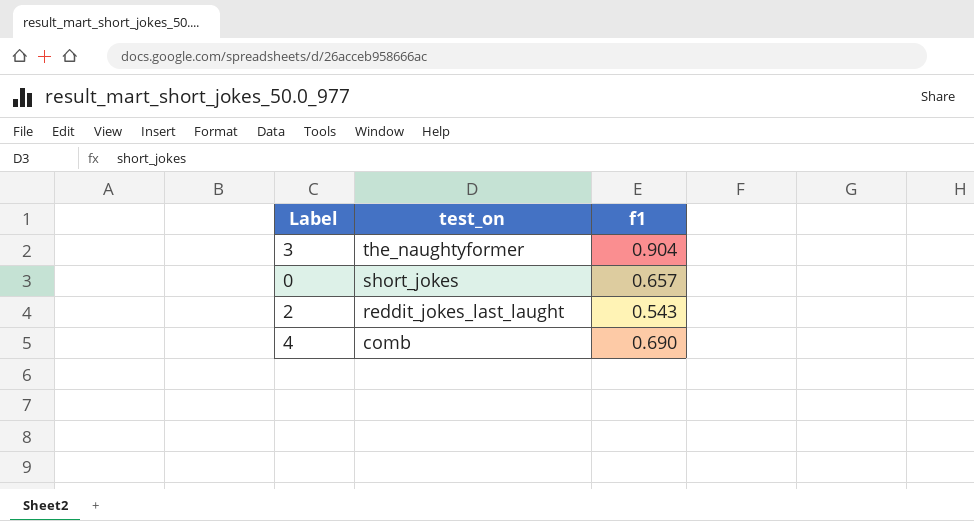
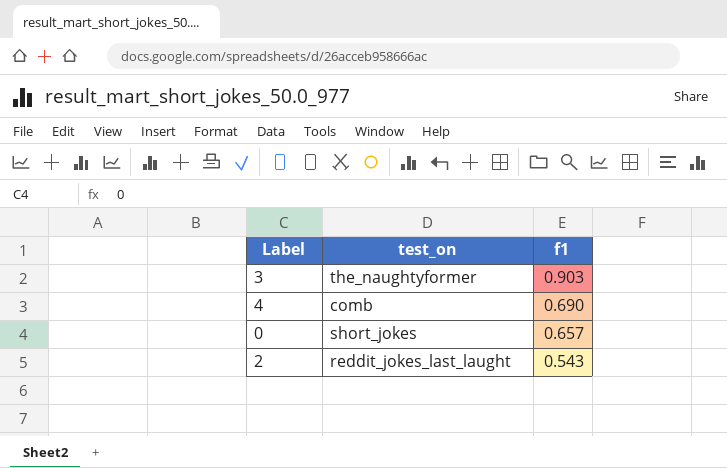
row order: test_on descending -> f1 descending
3 | f1: 0.904 -> 0.903

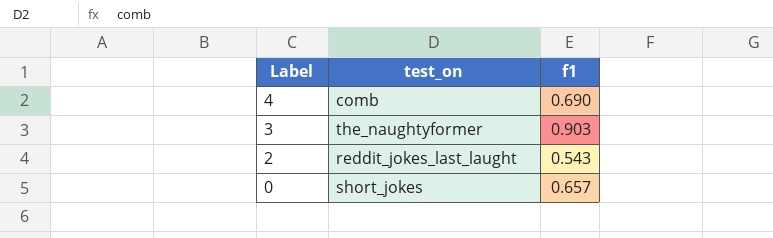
row order: f1 descending -> Label descending

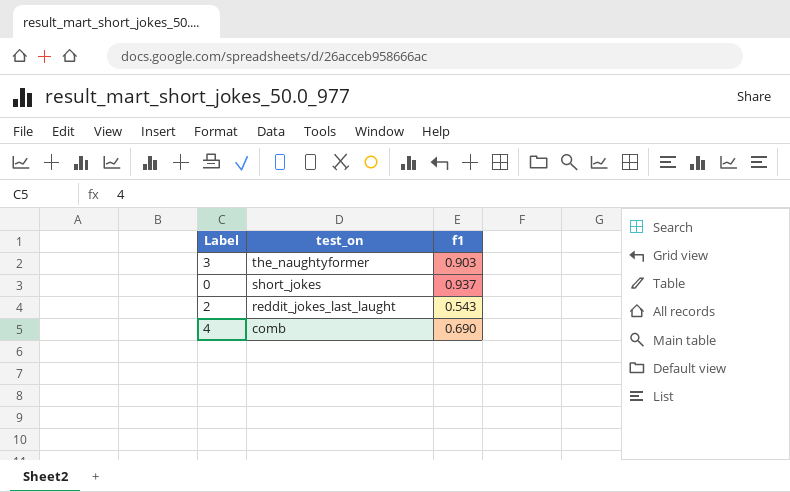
row order: Label descending -> test_on descending
0 | f1: 0.657 -> 0.937

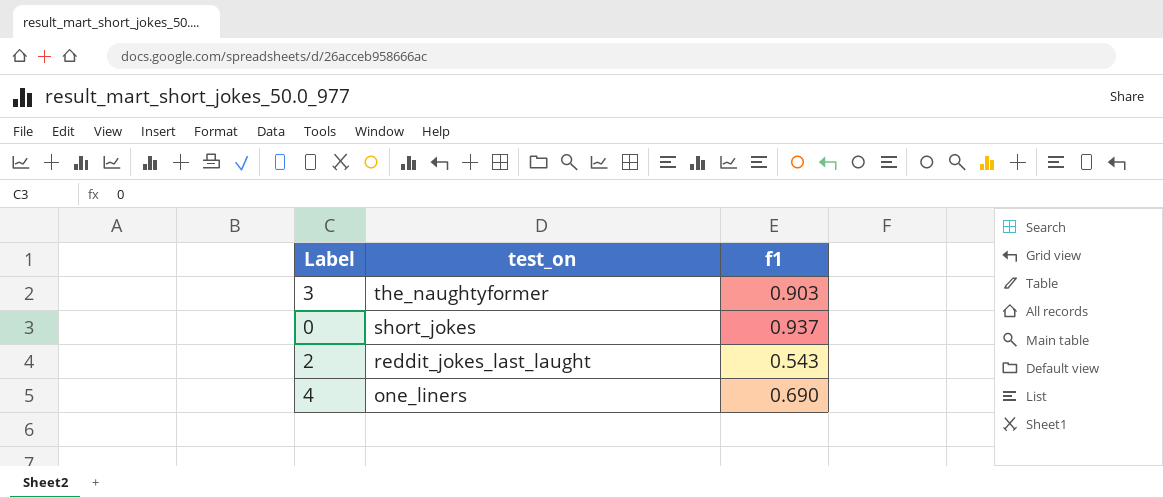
4 | test_on: comb -> one_liners

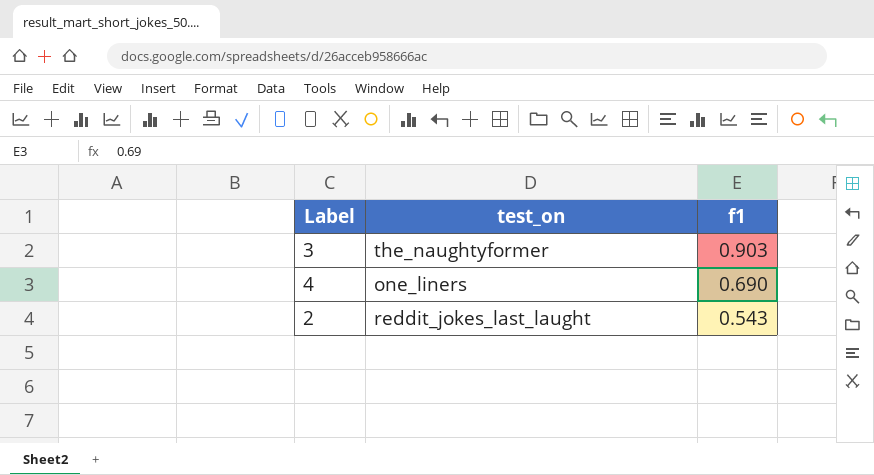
row order: test_on descending -> f1 descending
row 0: short_jokes | 0.937 -> none

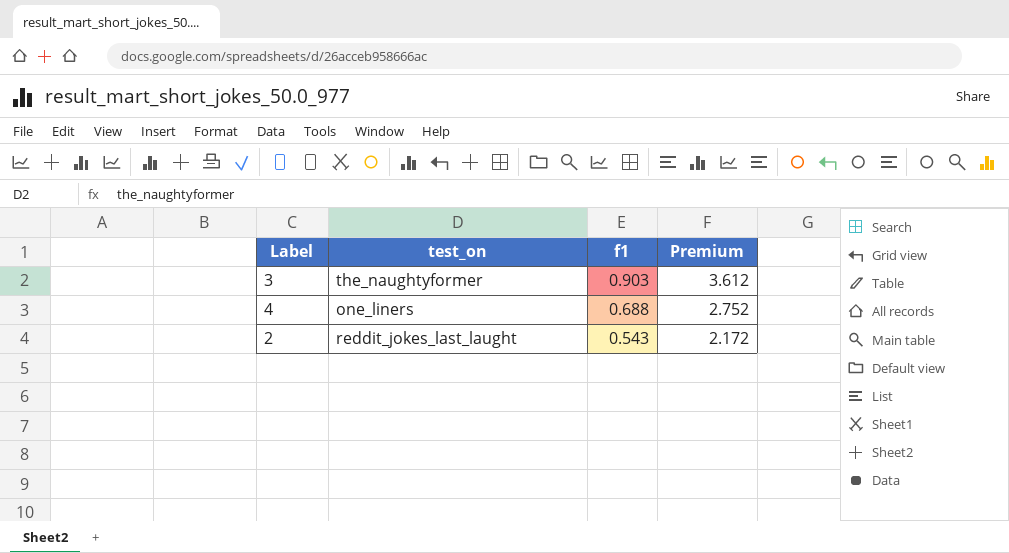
column Premium | formula: none -> [f1] * 4
4 | f1: 0.690 -> 0.688

